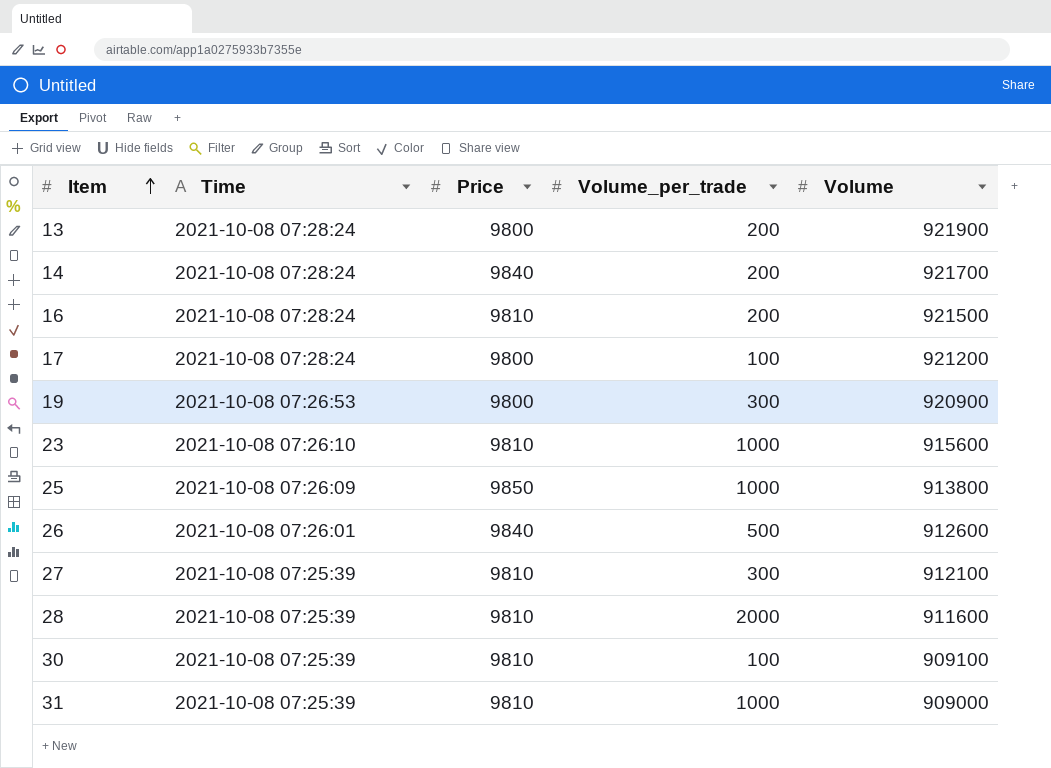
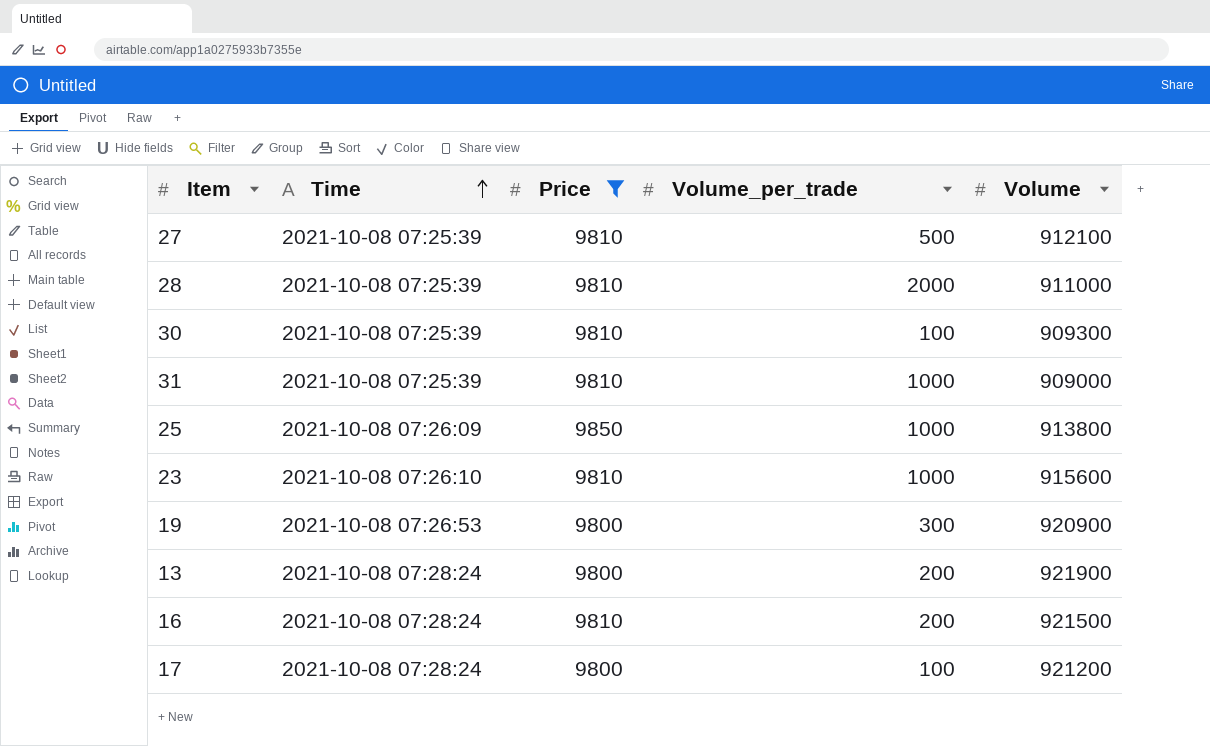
filter: none -> Price != 9840
row order: Item ascending -> Time ascending
27 | Volume_per_trade: 300 -> 500
28 | Volume: 911600 -> 911000
30 | Volume: 909100 -> 909300

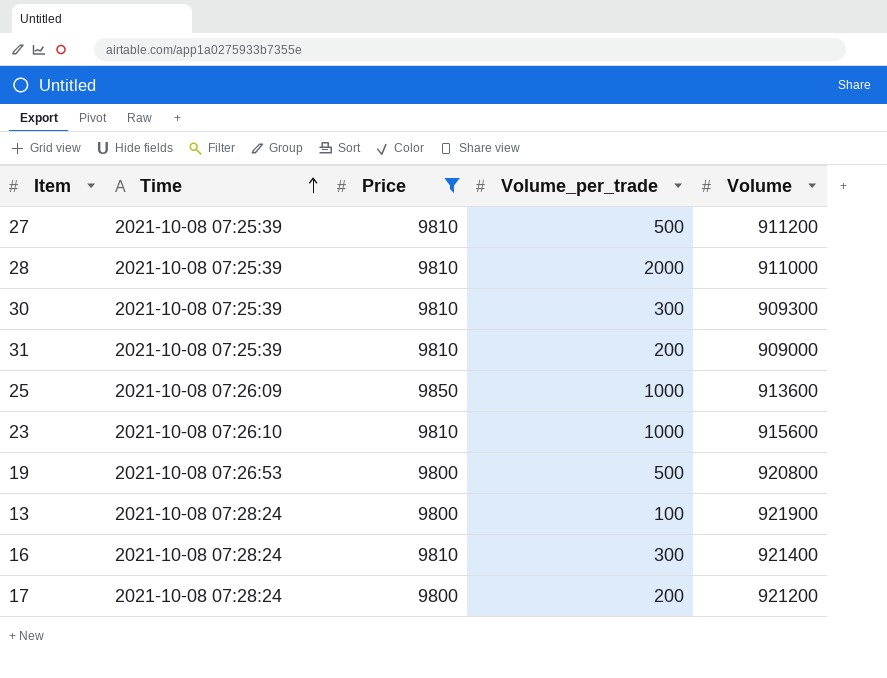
27 | Volume: 912100 -> 911200
30 | Volume_per_trade: 100 -> 300
31 | Volume_per_trade: 1000 -> 200
25 | Volume: 913800 -> 913600
19 | Volume_per_trade: 300 -> 500
19 | Volume: 920900 -> 920800
13 | Volume_per_trade: 200 -> 100
16 | Volume_per_trade: 200 -> 300
16 | Volume: 921500 -> 921400
17 | Volume_per_trade: 100 -> 200

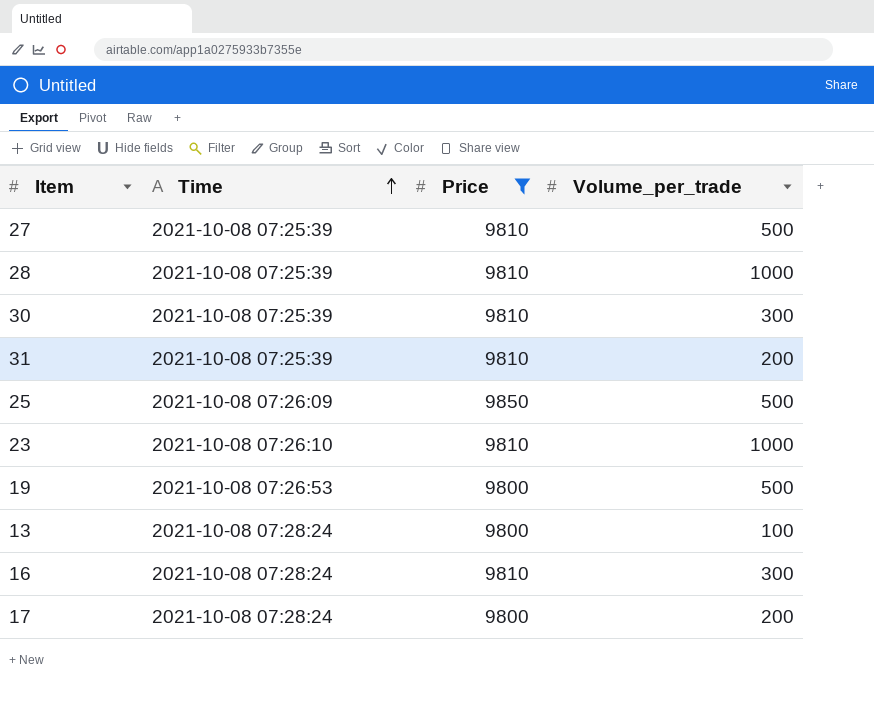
column Volume | position: 5 -> none
28 | Volume_per_trade: 2000 -> 1000
25 | Volume_per_trade: 1000 -> 500

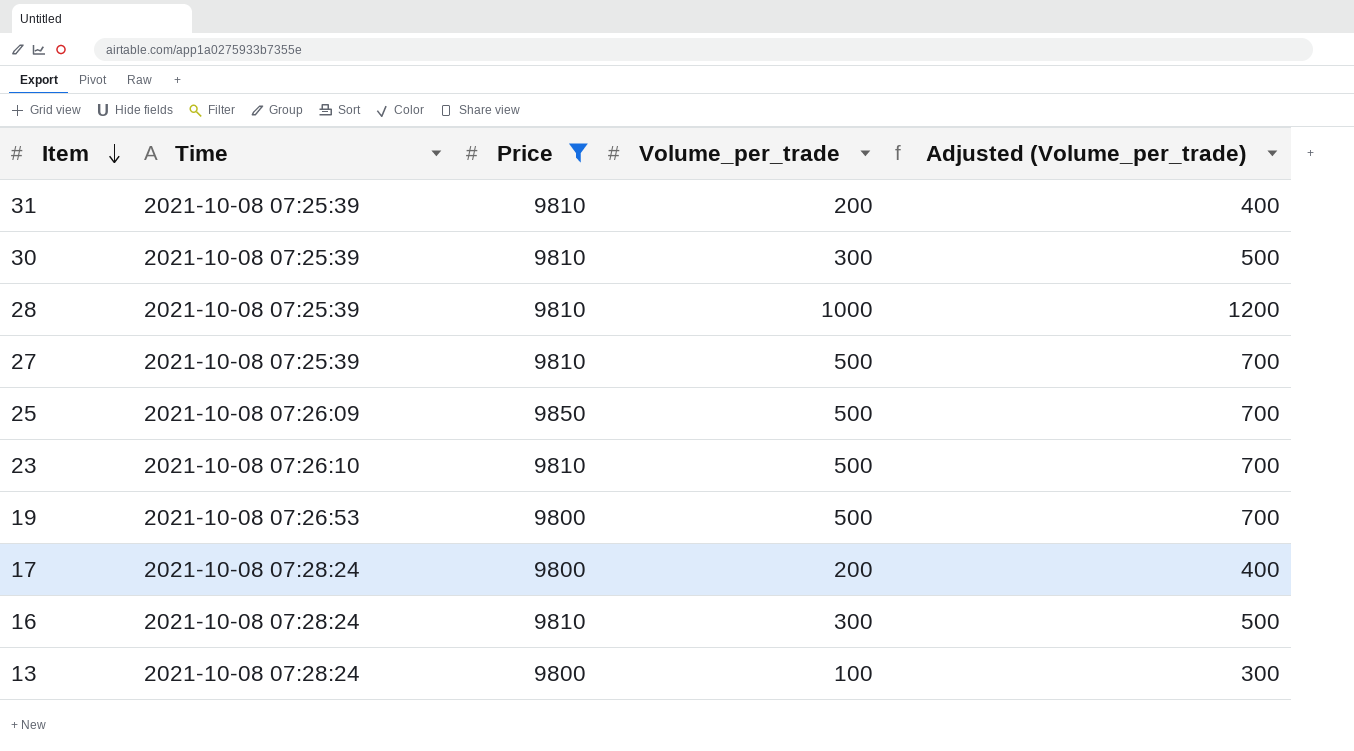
row order: Time ascending -> Item descending
column Adjusted (Volume_per_trade) | formula: none -> [Volume_per_trade] + 200
23 | Volume_per_trade: 1000 -> 500

